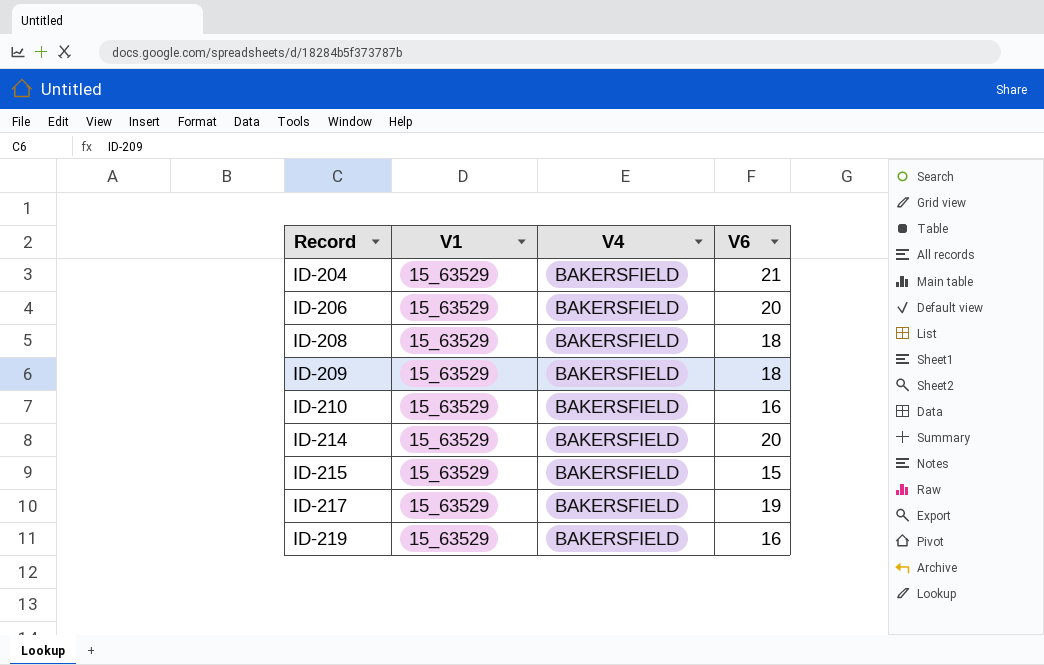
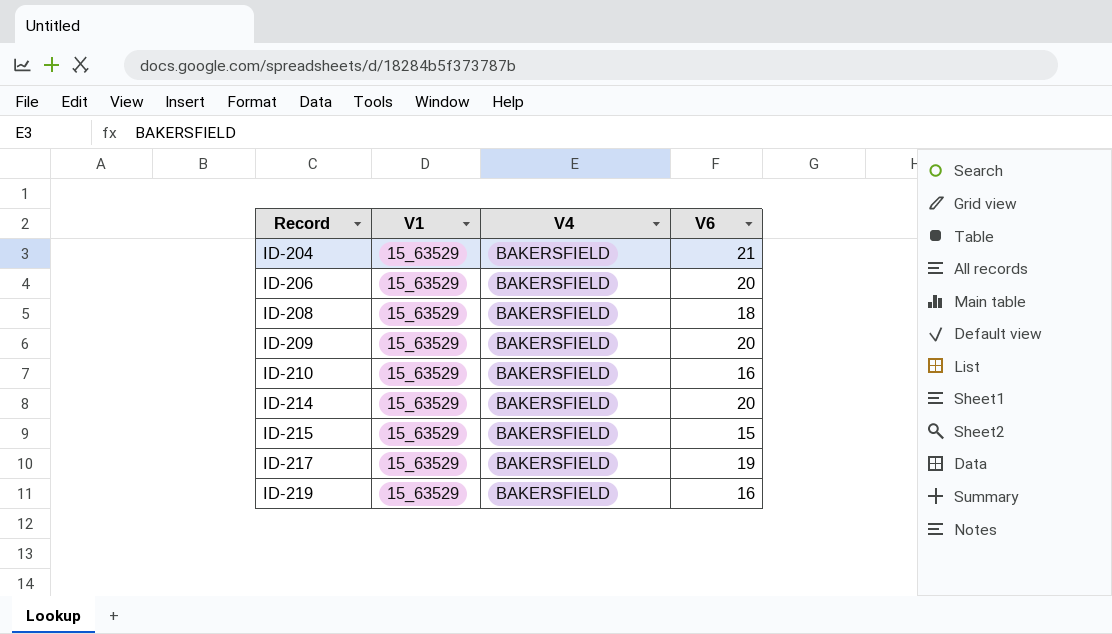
ID-209 | V6: 18 -> 20

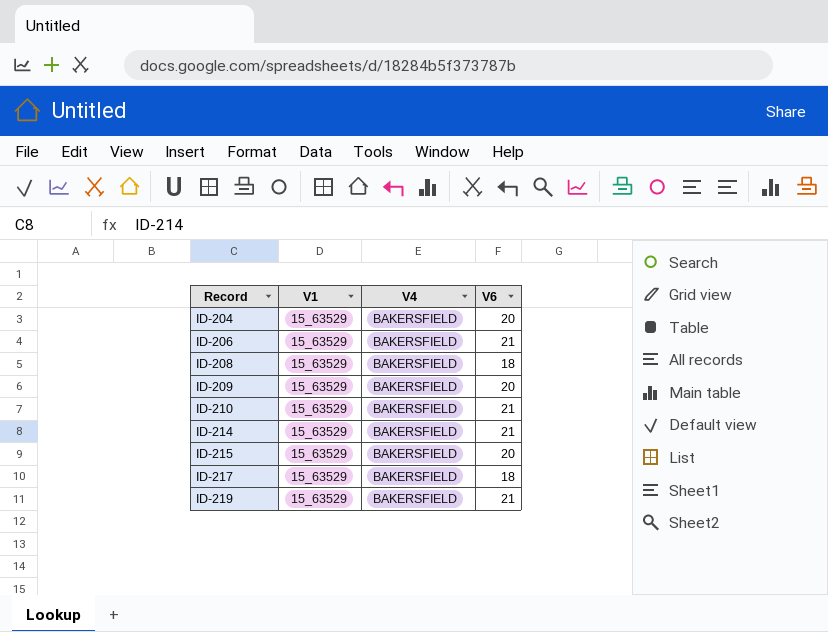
ID-204 | V6: 21 -> 20
ID-206 | V6: 20 -> 21
ID-210 | V6: 16 -> 21
ID-214 | V6: 20 -> 21
ID-215 | V6: 15 -> 20
ID-217 | V6: 19 -> 18
ID-219 | V6: 16 -> 21

